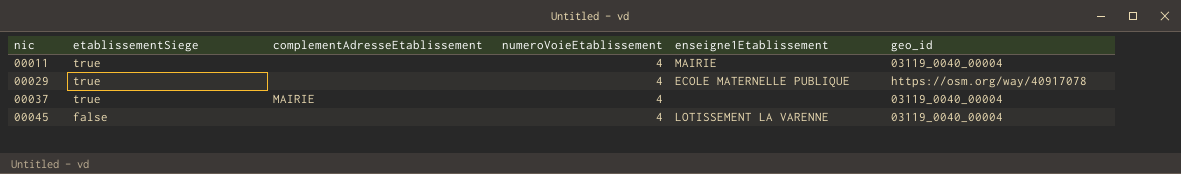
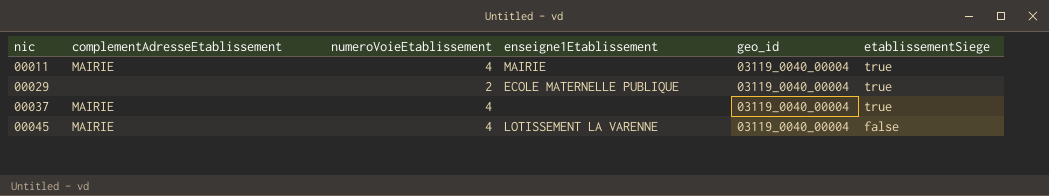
column etablissementSiege | position: 2 -> 6
00011 | complementAdresseEtablissement: none -> MAIRIE
00029 | numeroVoieEtablissement: 4 -> 2
00029 | geo_id: https://osm.org/way/40917078 -> 03119_0040_00004
00045 | complementAdresseEtablissement: none -> MAIRIE

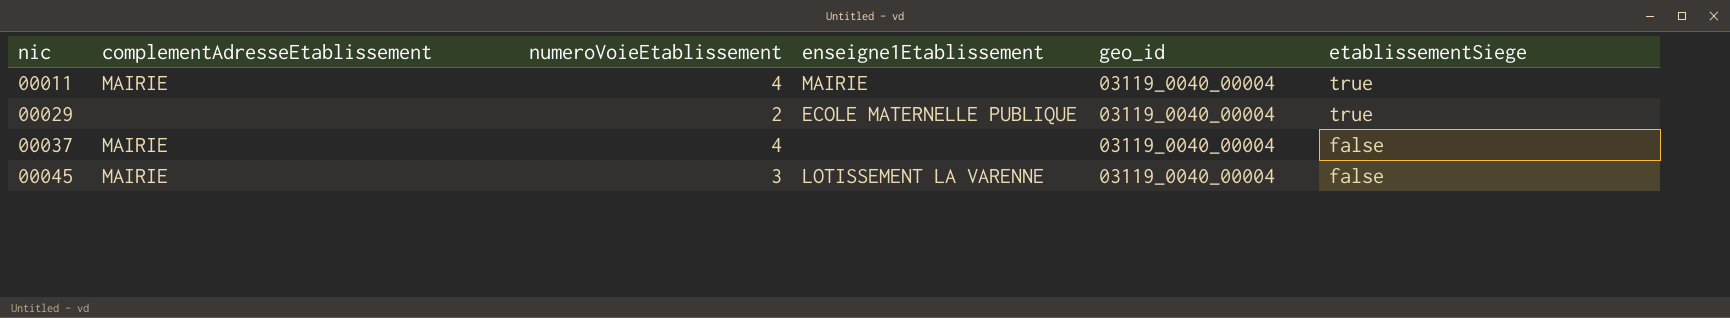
00037 | etablissementSiege: true -> false
00045 | numeroVoieEtablissement: 4 -> 3

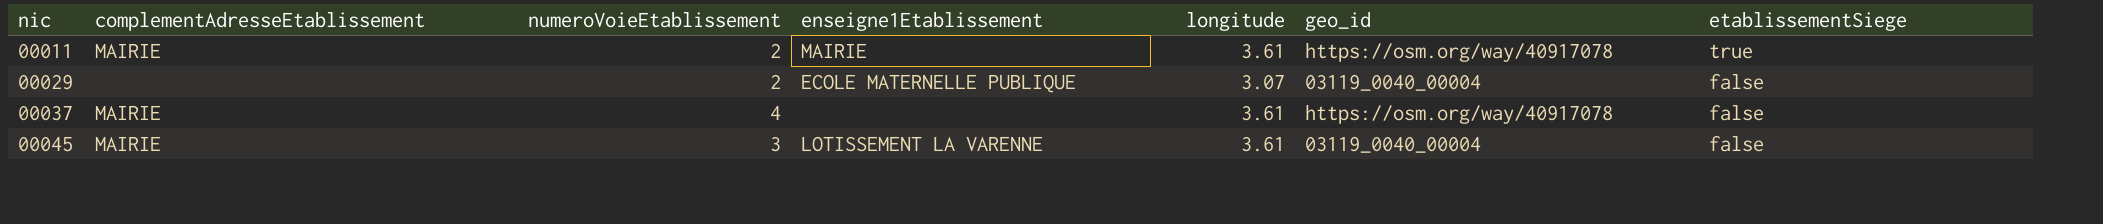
column longitude | position: none -> 5
00011 | numeroVoieEtablissement: 4 -> 2
00011 | geo_id: 03119_0040_00004 -> https://osm.org/way/40917078
00029 | etablissementSiege: true -> false
00037 | geo_id: 03119_0040_00004 -> https://osm.org/way/40917078

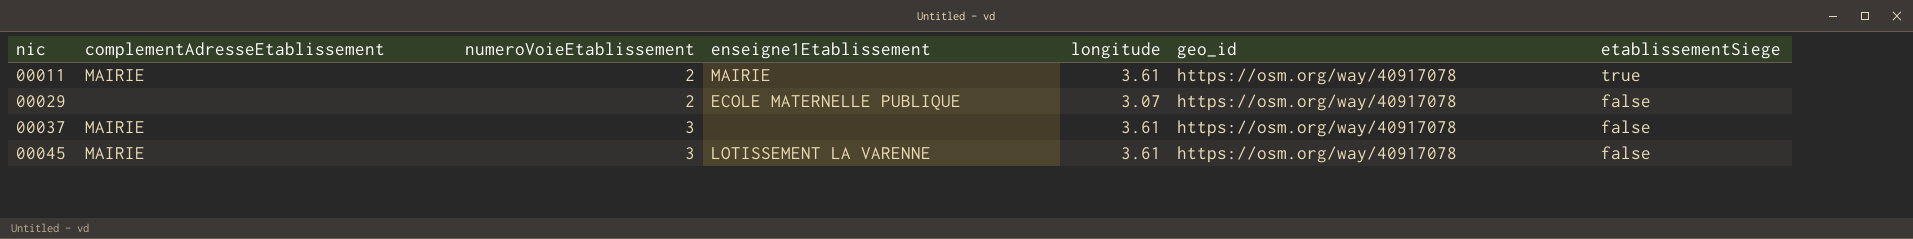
00029 | geo_id: 03119_0040_00004 -> https://osm.org/way/40917078
00037 | numeroVoieEtablissement: 4 -> 3
00045 | geo_id: 03119_0040_00004 -> https://osm.org/way/40917078

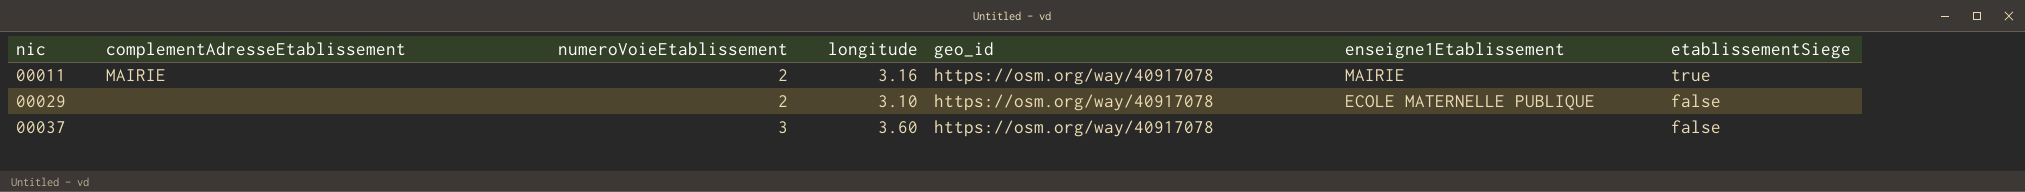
column enseigne1Etablissement | position: 4 -> 6
row 00045: MAIRIE | 3 | LOTISSEMENT LA VARENNE | 3.61 | https://osm.org/way/40917078 | false -> none
00011 | longitude: 3.61 -> 3.16
00029 | longitude: 3.07 -> 3.10
00037 | complementAdresseEtablissement: MAIRIE -> none
00037 | longitude: 3.61 -> 3.60

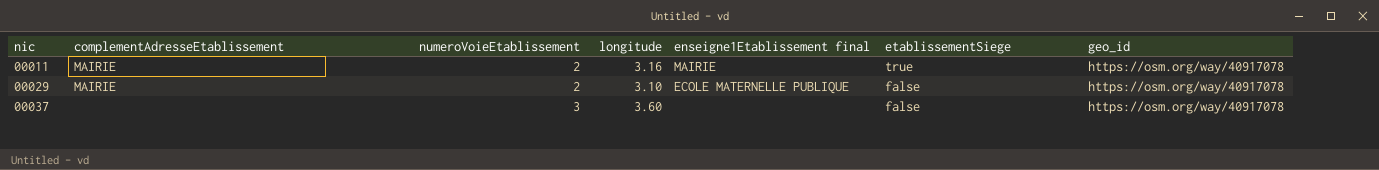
column name: enseigne1Etablissement -> enseigne1Etablissement final
column geo_id | position: 5 -> 7
00029 | complementAdresseEtablissement: none -> MAIRIE

